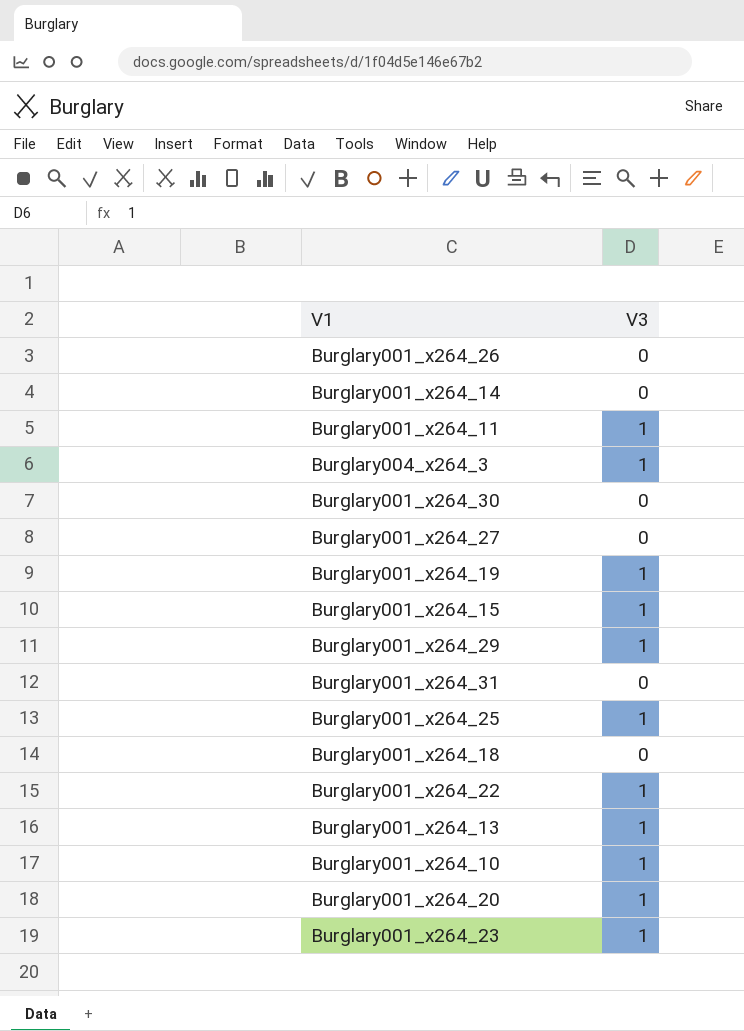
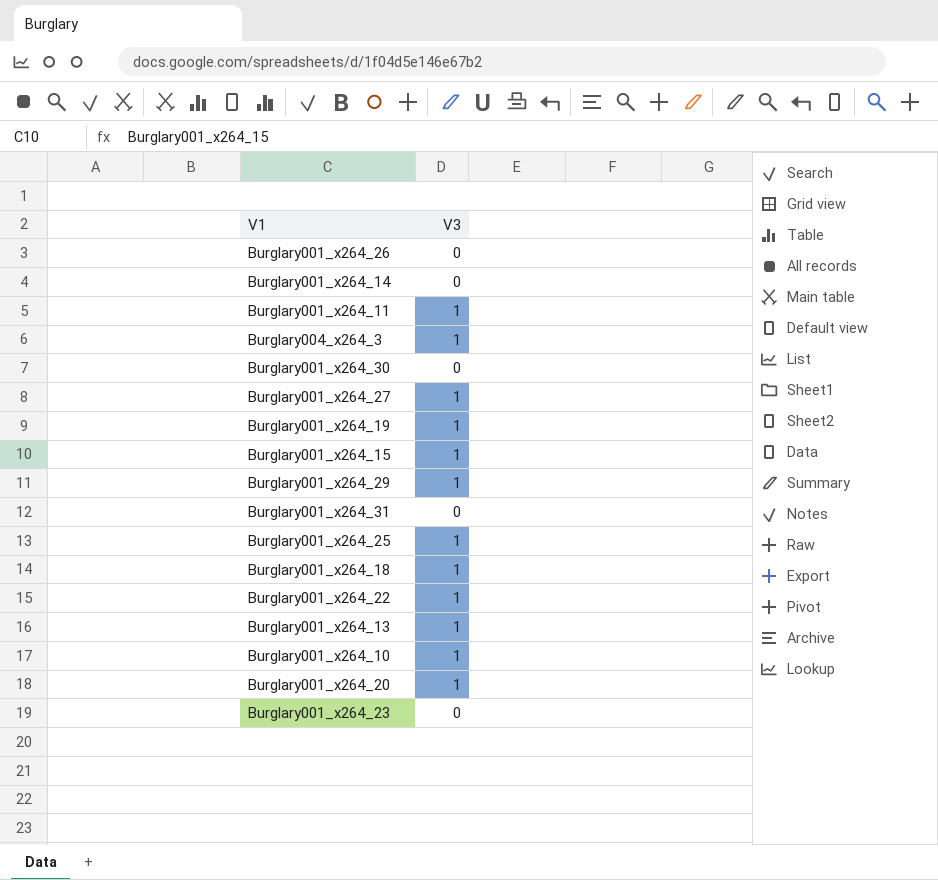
Burglary001_x264_27 | V3: 0 -> 1
Burglary001_x264_18 | V3: 0 -> 1
Burglary001_x264_23 | V3: 1 -> 0

